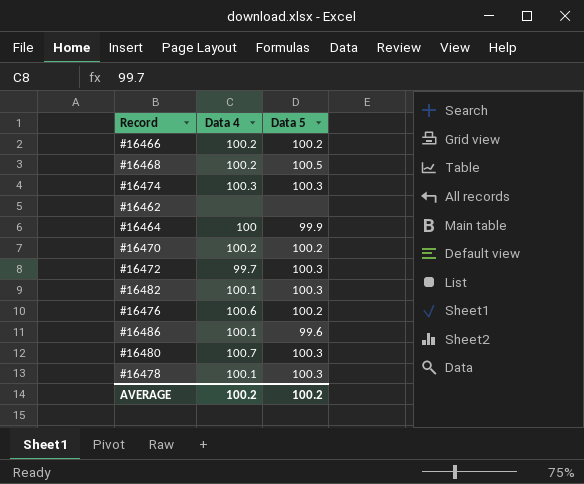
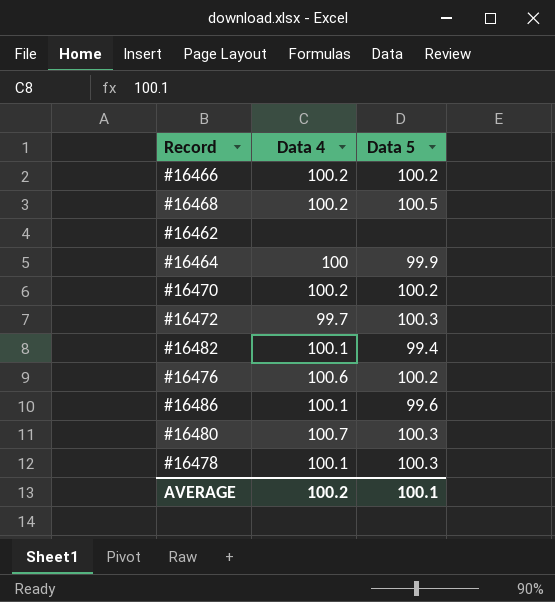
row #16474: 100.3 | 100.3 -> none
#16482 | Data 5: 100.3 -> 99.4
AVERAGE | Data 5: 100.2 -> 100.1

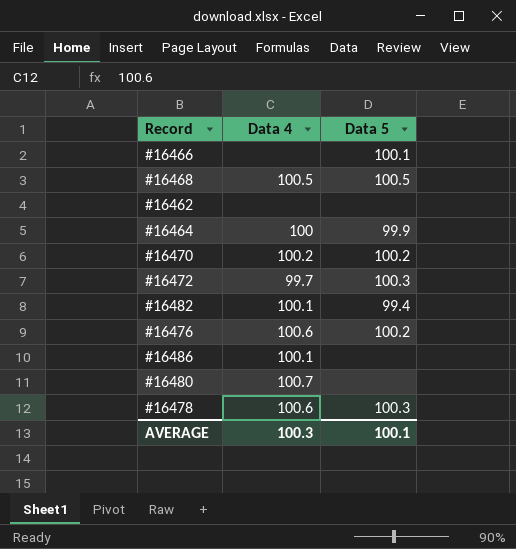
#16466 | Data 4: 100.2 -> none
#16466 | Data 5: 100.2 -> 100.1
#16468 | Data 4: 100.2 -> 100.5
#16486 | Data 5: 99.6 -> none
#16480 | Data 5: 100.3 -> none
#16478 | Data 4: 100.1 -> 100.6
AVERAGE | Data 4: 100.2 -> 100.3

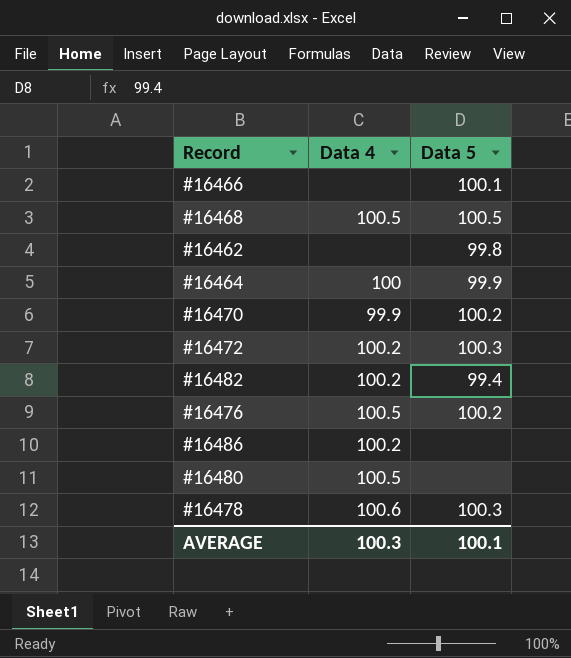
#16462 | Data 5: none -> 99.8
#16470 | Data 4: 100.2 -> 99.9
#16472 | Data 4: 99.7 -> 100.2
#16482 | Data 4: 100.1 -> 100.2
#16476 | Data 4: 100.6 -> 100.5
#16486 | Data 4: 100.1 -> 100.2
#16480 | Data 4: 100.7 -> 100.5

